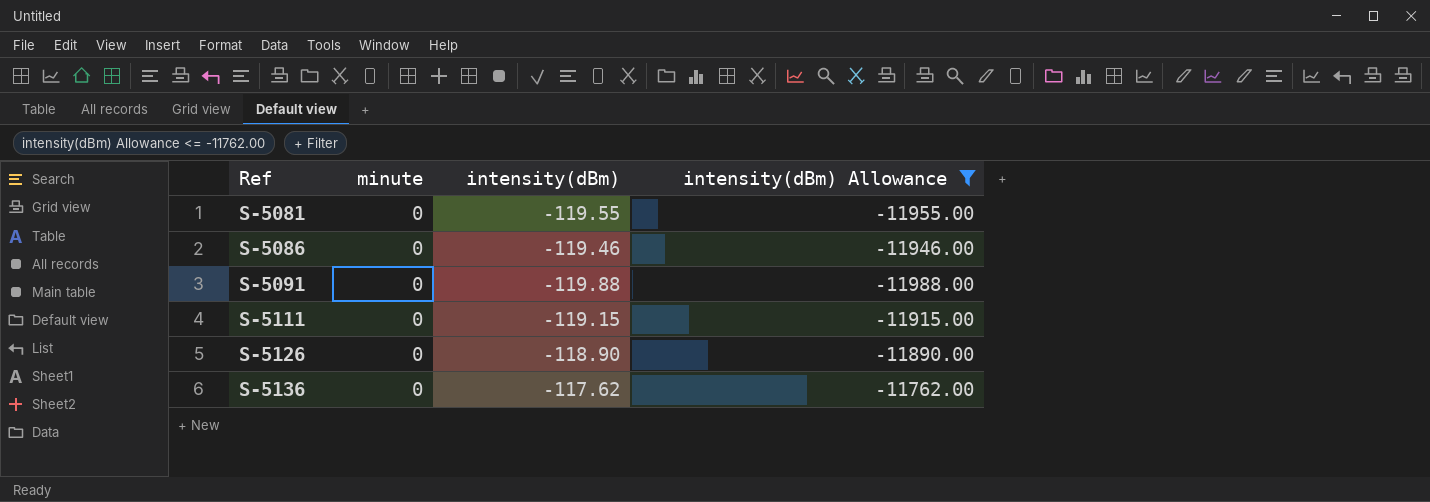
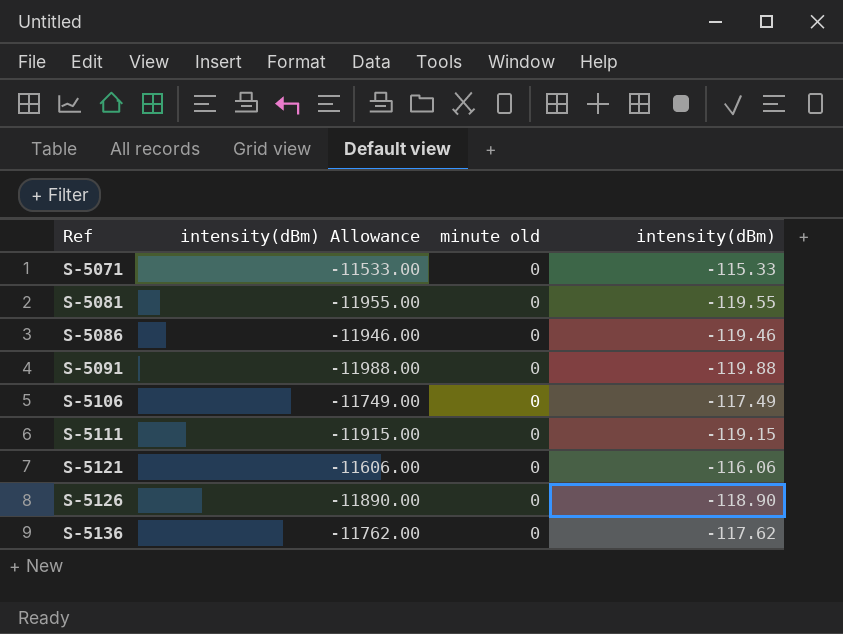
filter: intensity(dBm) Allowance <= -11762.00 -> none
column intensity(dBm) Allowance | position: 4 -> 2
column name: minute -> minute old

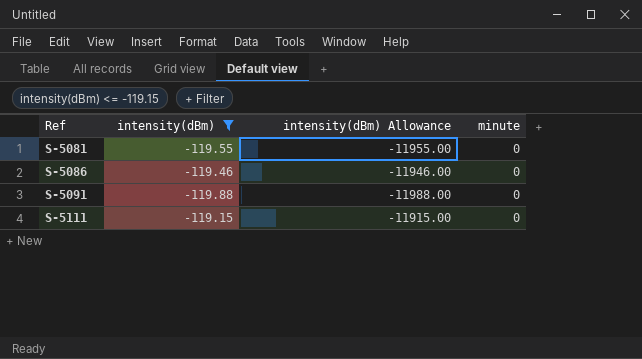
filter: none -> intensity(dBm) <= -119.15
column intensity(dBm) | position: 4 -> 2
column name: minute old -> minute

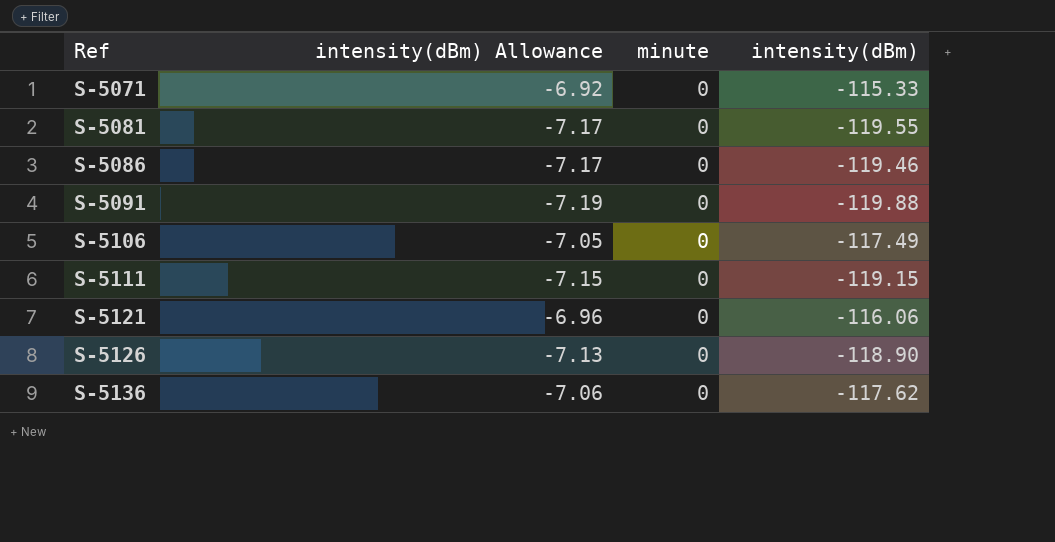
filter: intensity(dBm) <= -119.15 -> none
column intensity(dBm) Allowance | formula: [intensity(dBm)] * 100 -> [intensity(dBm)] * 0.06
column intensity(dBm) | position: 2 -> 4

